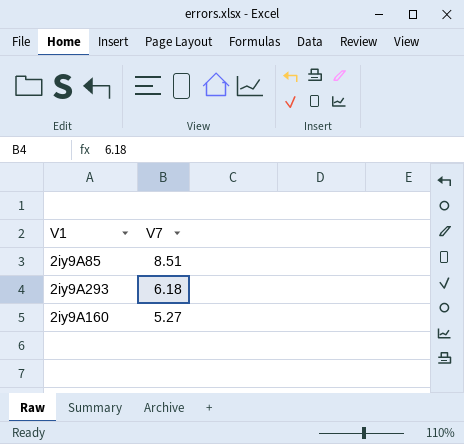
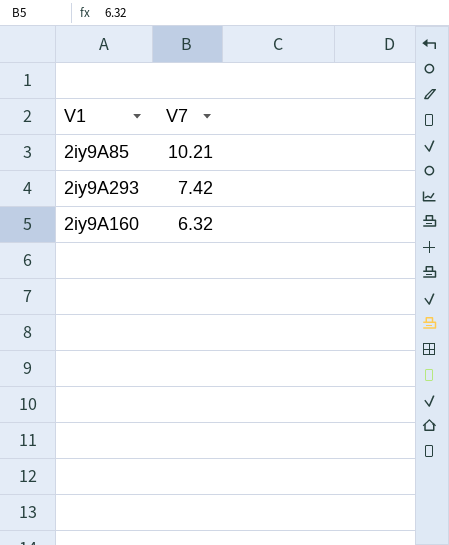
2iy9A85 | V7: 8.51 -> 10.21
2iy9A293 | V7: 6.18 -> 7.42
2iy9A160 | V7: 5.27 -> 6.32

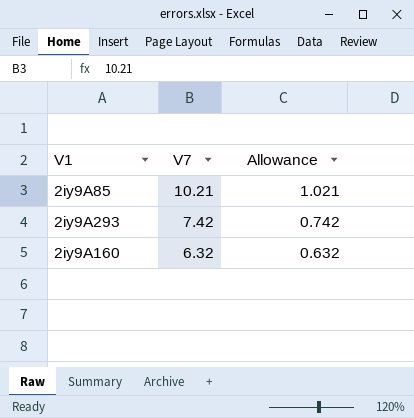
column Allowance | formula: none -> [V7] * 0.1

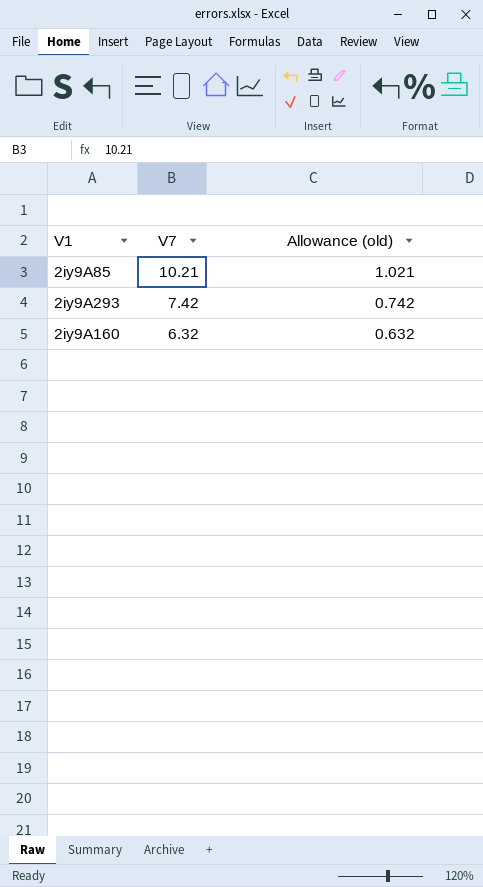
column name: Allowance -> Allowance (old)

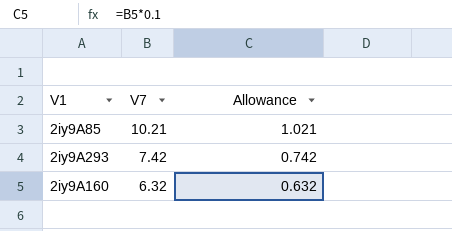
column name: Allowance (old) -> Allowance

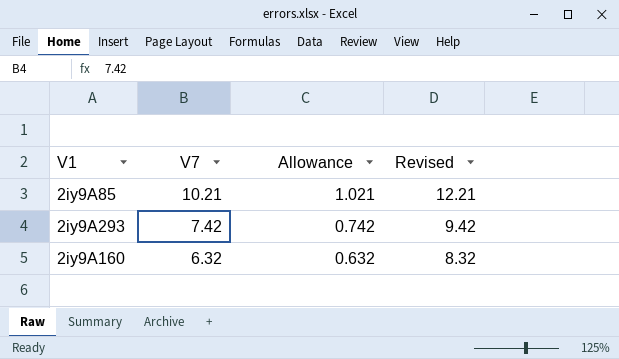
column Revised | formula: none -> [V7] + 2

